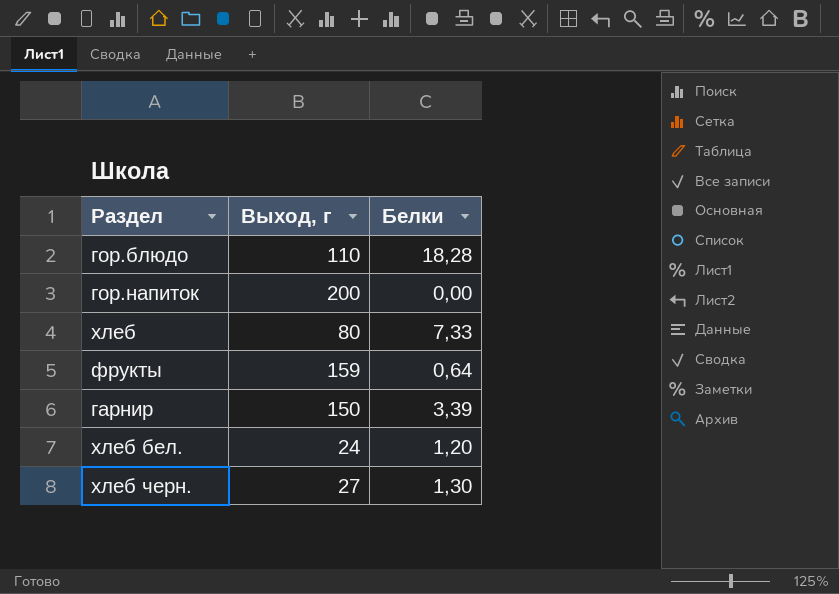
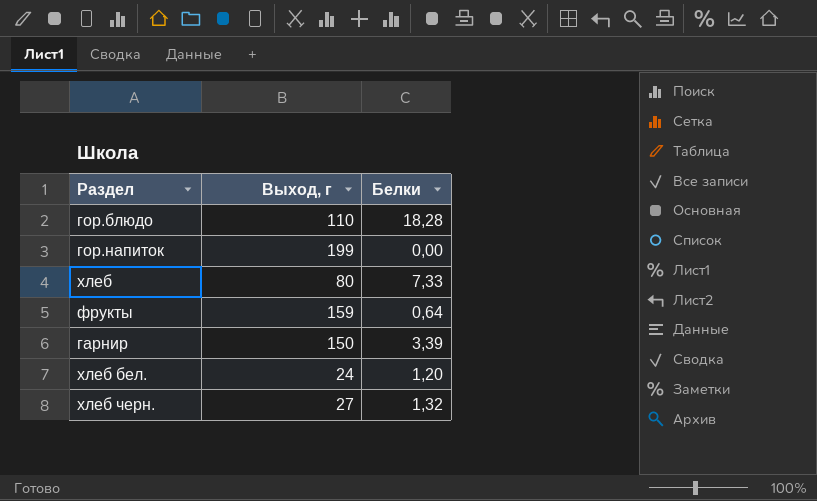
гор.напиток | Выход, г: 200 -> 199
хлеб черн. | Белки: 1,30 -> 1,32

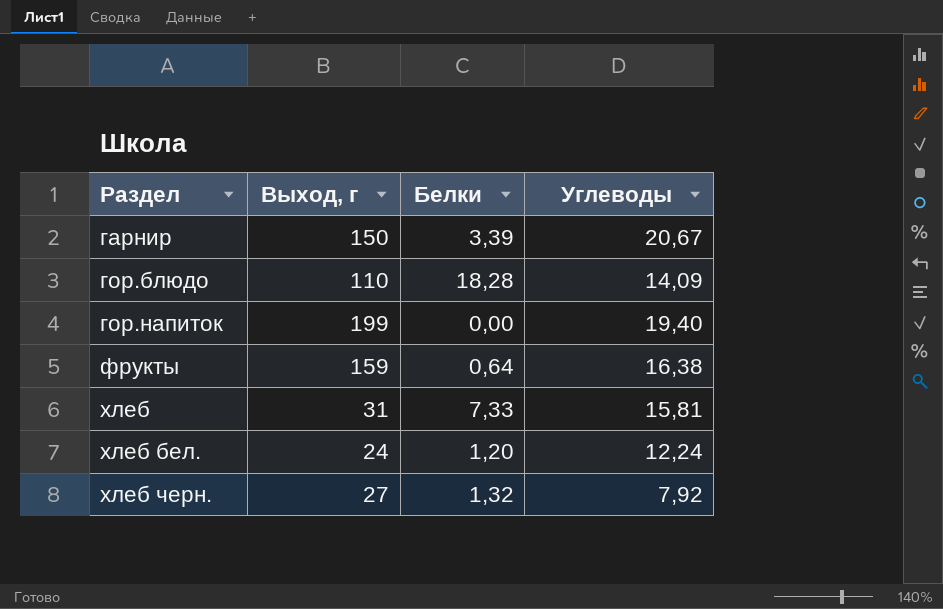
row order: none -> Раздел ascending
column Углеводы | position: none -> 4
хлеб | Выход, г: 80 -> 31

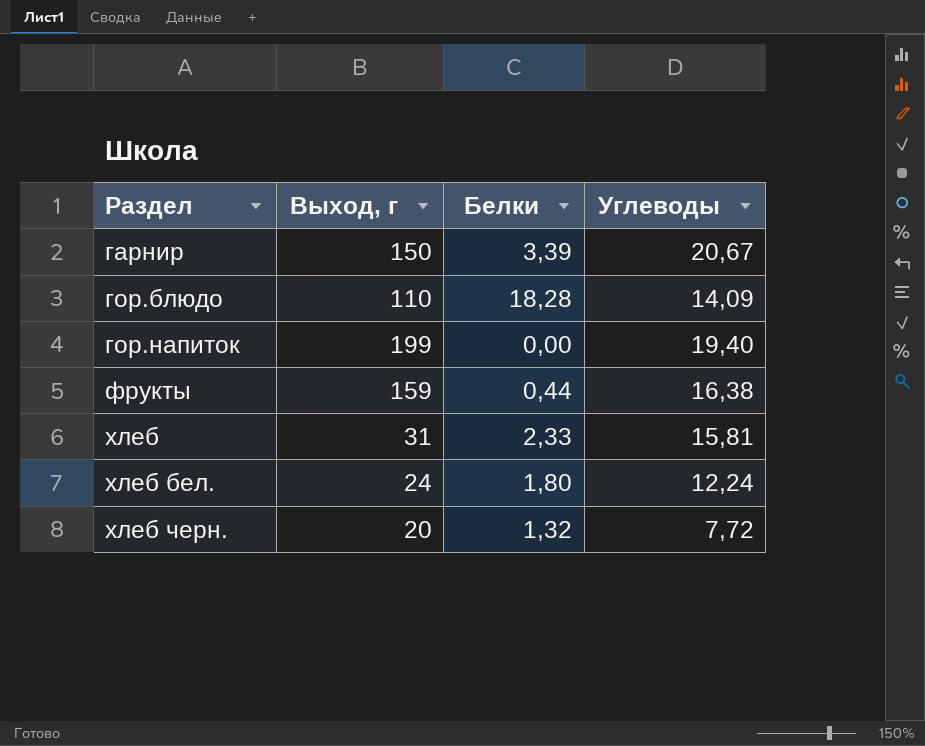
фрукты | Белки: 0,64 -> 0,44
хлеб | Белки: 7,33 -> 2,33
хлеб бел. | Белки: 1,20 -> 1,80
хлеб черн. | Выход, г: 27 -> 20
хлеб черн. | Углеводы: 7,92 -> 7,72

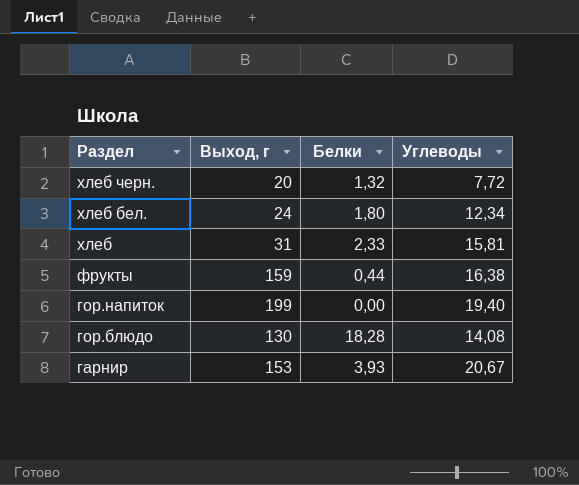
row order: Раздел ascending -> Раздел descending
хлеб бел. | Углеводы: 12,24 -> 12,34
гор.блюдо | Выход, г: 110 -> 130
гор.блюдо | Углеводы: 14,09 -> 14,08
гарнир | Выход, г: 150 -> 153
гарнир | Белки: 3,39 -> 3,93

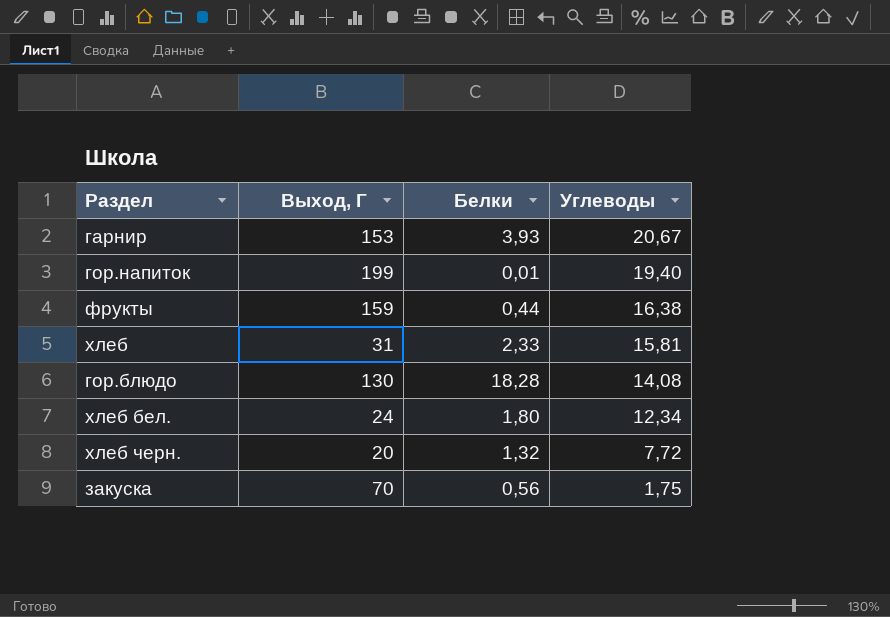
row order: Раздел descending -> Углеводы descending
column name: Выход, г -> Выход, Г
гор.напиток | Белки: 0,00 -> 0,01
row закуска: none -> 70 | 0,56 | 1,75

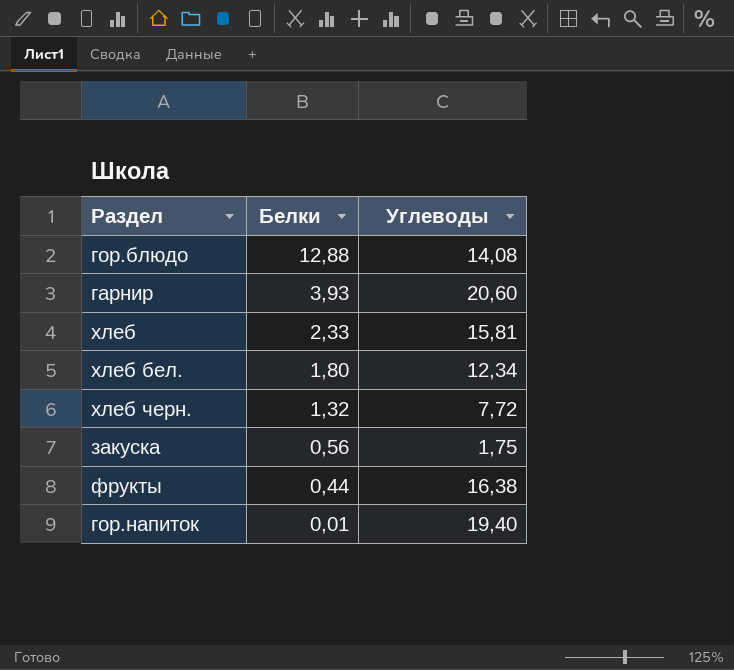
row order: Углеводы descending -> Белки descending
column Выход, Г | position: 2 -> none
гор.блюдо | Белки: 18,28 -> 12,88
гарнир | Углеводы: 20,67 -> 20,60

